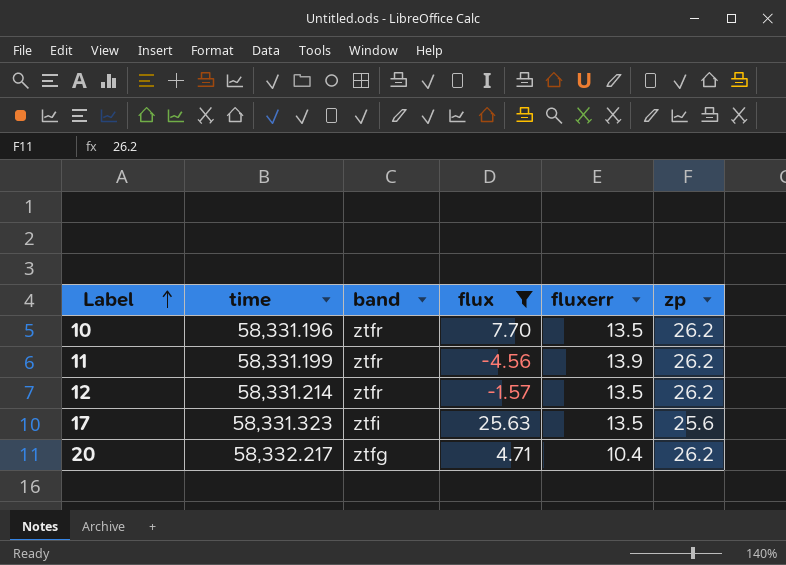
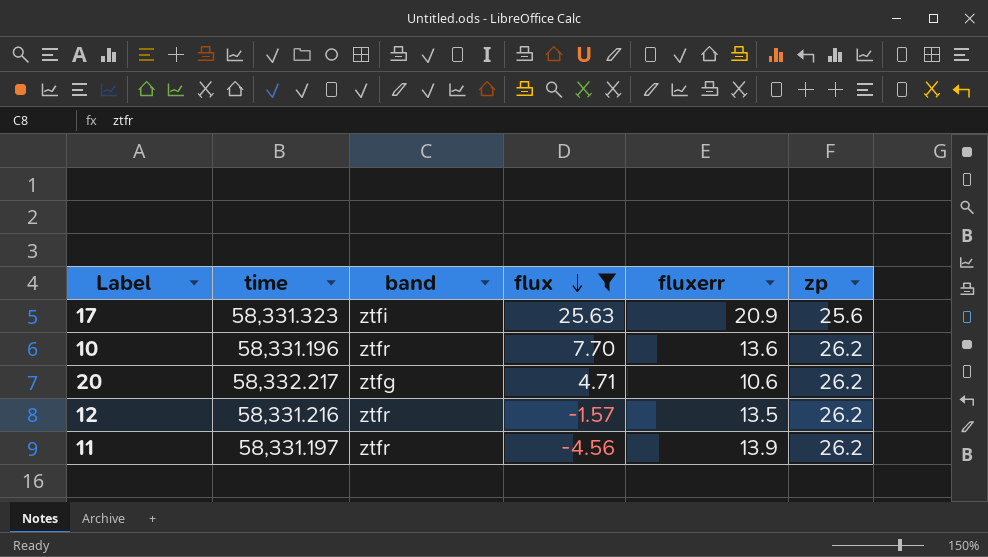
row order: Label ascending -> flux descending
17 | fluxerr: 13.5 -> 20.9
10 | fluxerr: 13.5 -> 13.6
20 | fluxerr: 10.4 -> 10.6
12 | time: 58,331.214 -> 58,331.216
11 | time: 58,331.199 -> 58,331.197

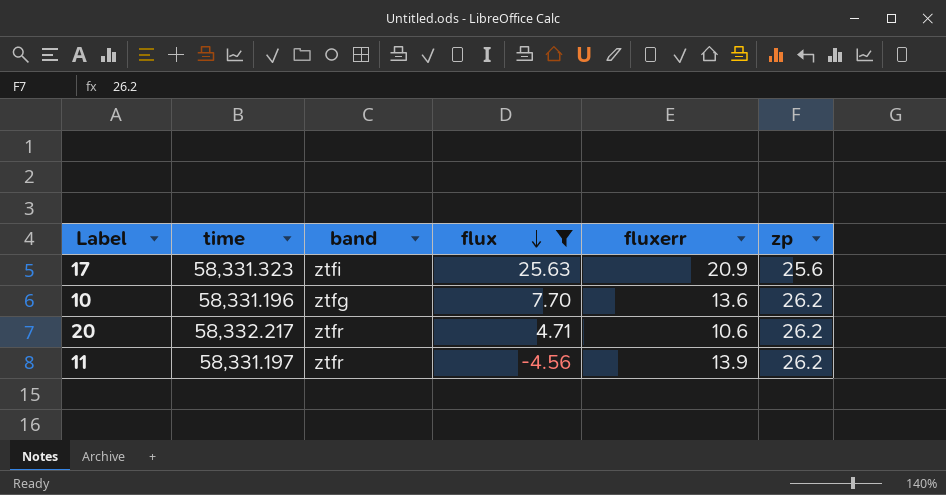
row 12: 58,331.216 | ztfr | -1.57 | 13.5 | 26.2 -> none
10 | band: ztfr -> ztfg
20 | band: ztfg -> ztfr

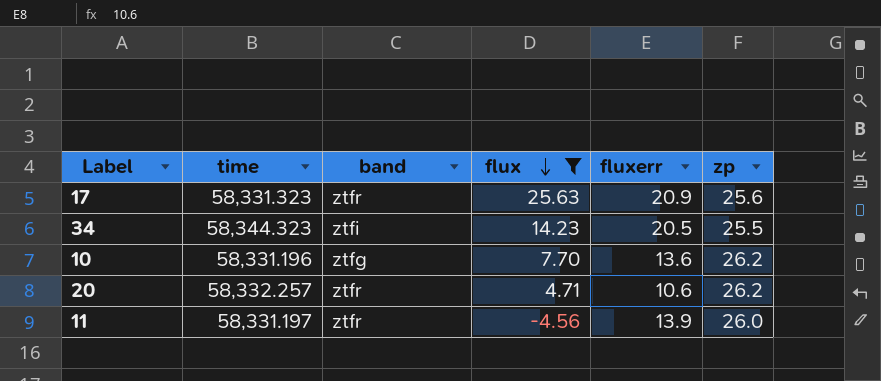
17 | band: ztfi -> ztfr
row 34: none -> 58,344.323 | ztfi | 14.23 | 20.5 | 25.5
20 | time: 58,332.217 -> 58,332.257
11 | zp: 26.2 -> 26.0

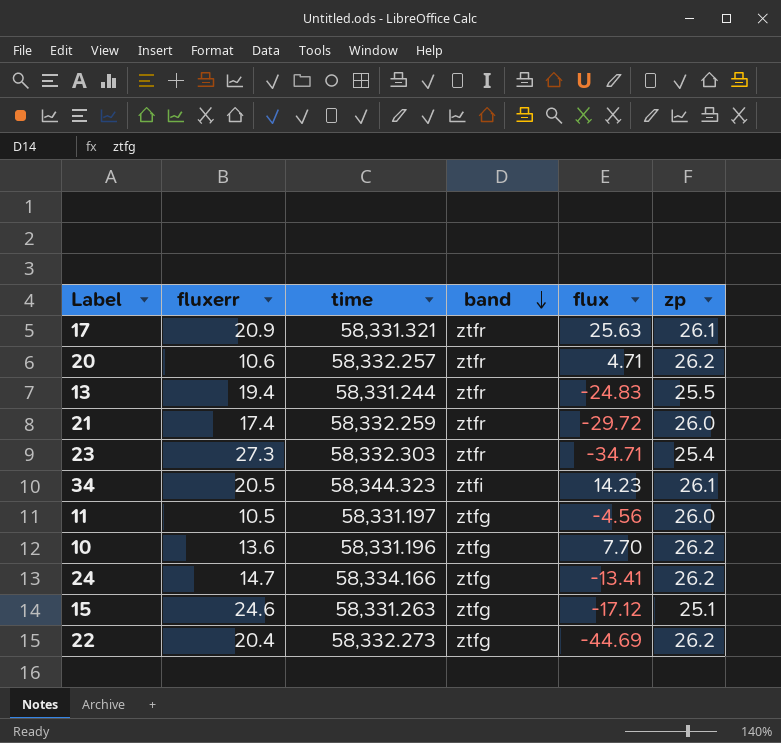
filter: flux >= -4.56 -> none
row order: flux descending -> band descending
column fluxerr | position: 5 -> 2
17 | time: 58,331.323 -> 58,331.321
17 | zp: 25.6 -> 26.1
34 | zp: 25.5 -> 26.1
11 | fluxerr: 13.9 -> 10.5
11 | band: ztfr -> ztfg

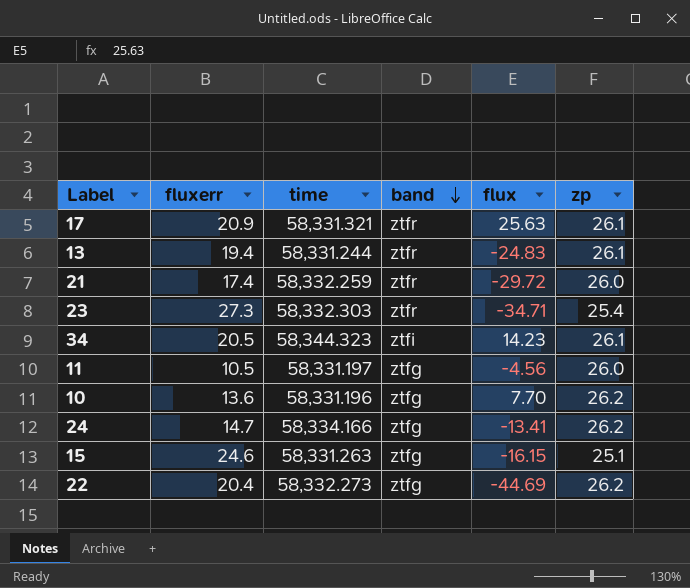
row 20: 10.6 | 58,332.257 | ztfr | 4.71 | 26.2 -> none
13 | zp: 25.5 -> 26.1
15 | flux: -17.12 -> -16.15

